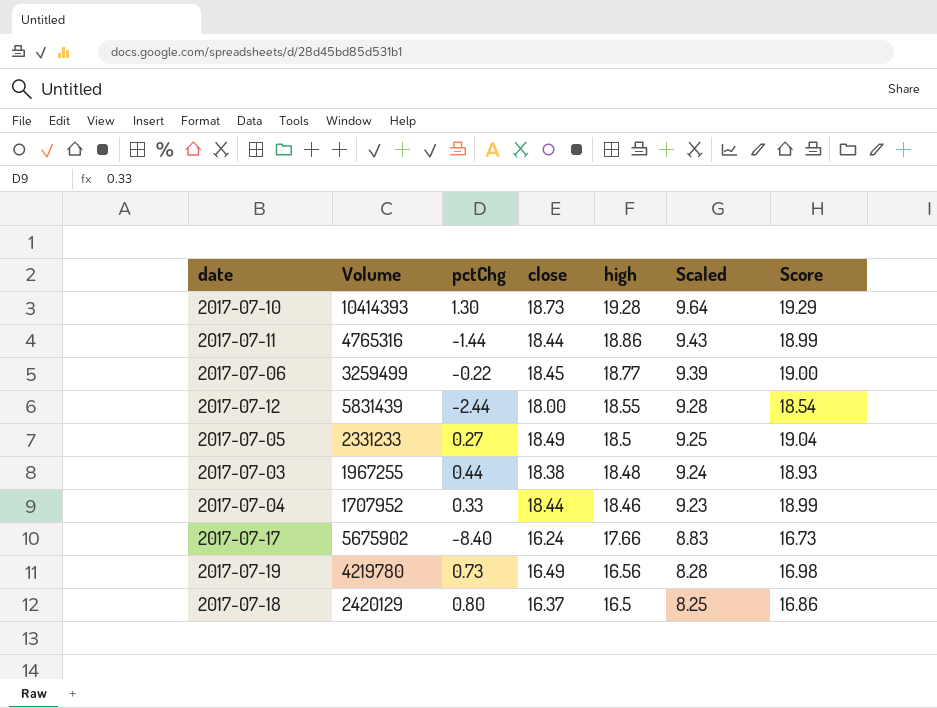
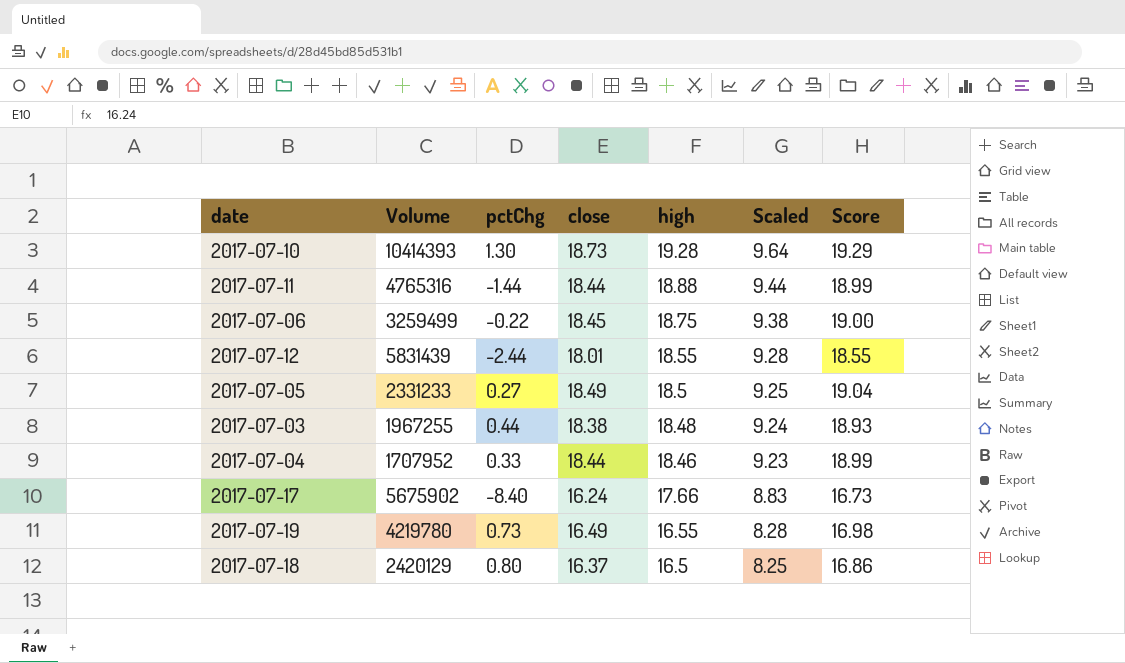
2017-07-11 | high: 18.86 -> 18.88
2017-07-11 | Scaled: 9.43 -> 9.44
2017-07-06 | high: 18.77 -> 18.75
2017-07-06 | Scaled: 9.39 -> 9.38
2017-07-12 | close: 18.00 -> 18.01
2017-07-12 | Score: 18.54 -> 18.55
2017-07-19 | high: 16.56 -> 16.55

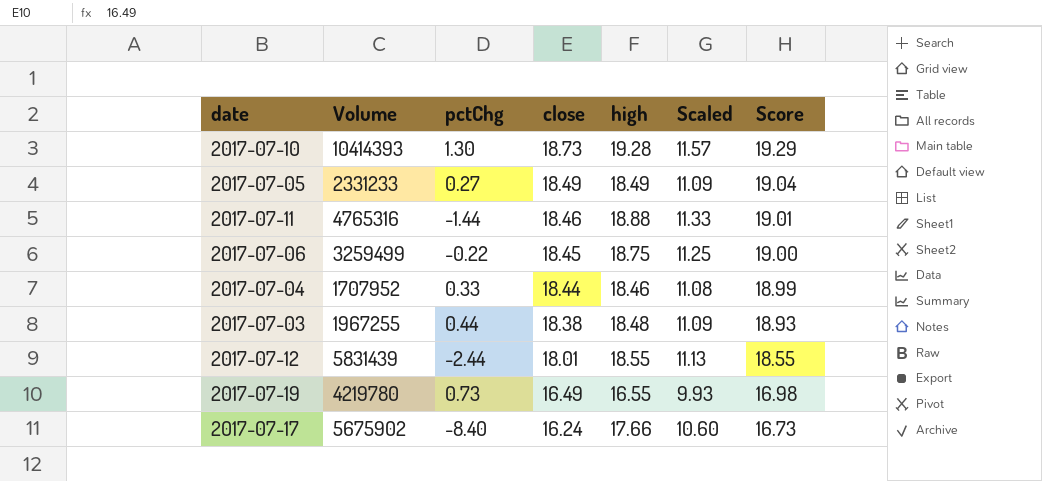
row order: high descending -> close descending
column Scaled | formula: [high] * 0.5 -> [high] * 0.6
row 2017-07-18: 2420129 | 0.80 | 16.37 | 16.5 | 8.25 | 16.86 -> none
2017-07-05 | high: 18.5 -> 18.49
2017-07-11 | close: 18.44 -> 18.46
2017-07-11 | Score: 18.99 -> 19.01

